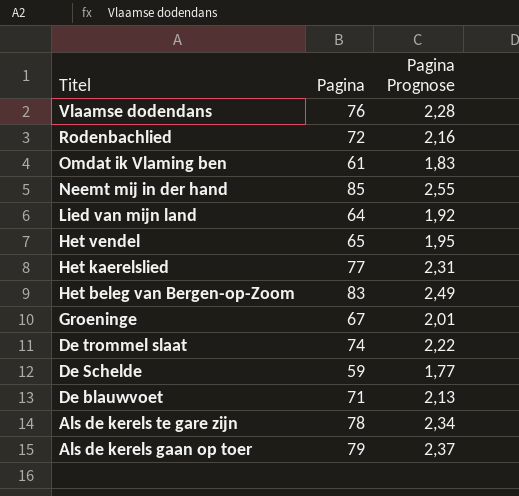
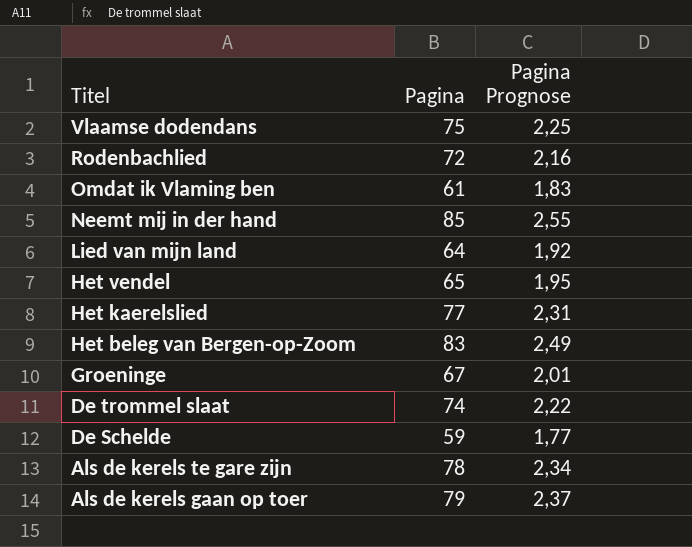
row De blauwvoet: 71 | 2,13 -> none
Vlaamse dodendans | Pagina: 76 -> 75
Vlaamse dodendans | Pagina Prognose: 2,28 -> 2,25

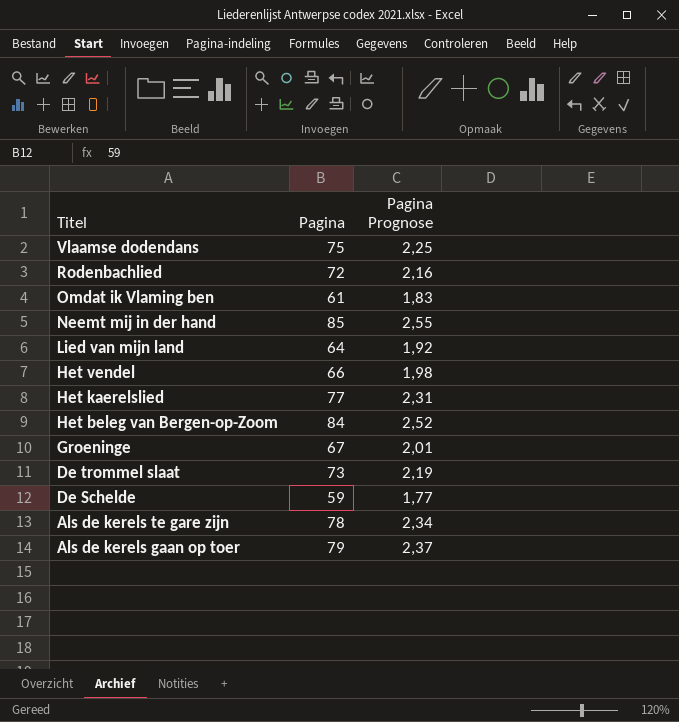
Het vendel | Pagina: 65 -> 66
Het vendel | Pagina Prognose: 1,95 -> 1,98
Het beleg van Bergen-op-Zoom | Pagina: 83 -> 84
Het beleg van Bergen-op-Zoom | Pagina Prognose: 2,49 -> 2,52
De trommel slaat | Pagina: 74 -> 73
De trommel slaat | Pagina Prognose: 2,22 -> 2,19

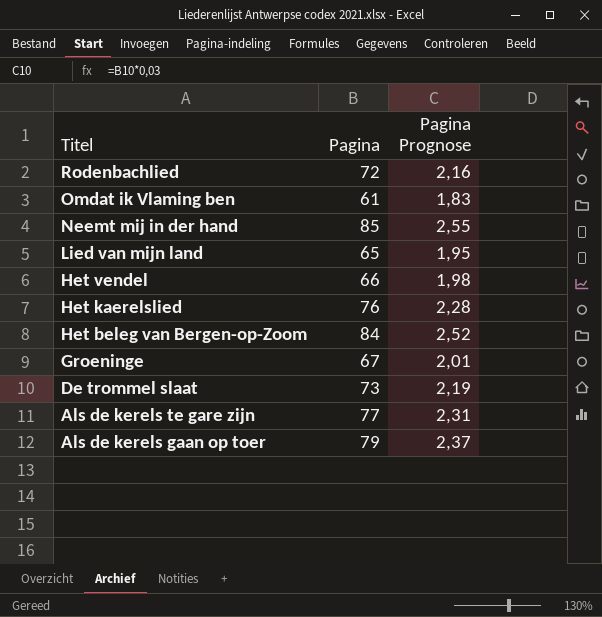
row Vlaamse dodendans: 75 | 2,25 -> none
row De Schelde: 59 | 1,77 -> none
Lied van mijn land | Pagina: 64 -> 65
Lied van mijn land | Pagina Prognose: 1,92 -> 1,95
Het kaerelslied | Pagina: 77 -> 76
Het kaerelslied | Pagina Prognose: 2,31 -> 2,28
Als de kerels te gare zijn | Pagina: 78 -> 77
Als de kerels te gare zijn | Pagina Prognose: 2,34 -> 2,31

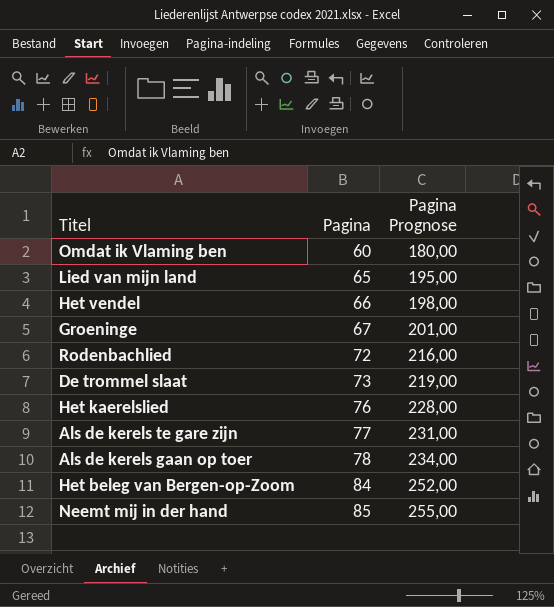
row order: Titel descending -> Pagina ascending
column Pagina Prognose | formula: [Pagina] * 0,03 -> [Pagina] * 3
Omdat ik Vlaming ben | Pagina: 61 -> 60
Als de kerels gaan op toer | Pagina: 79 -> 78

